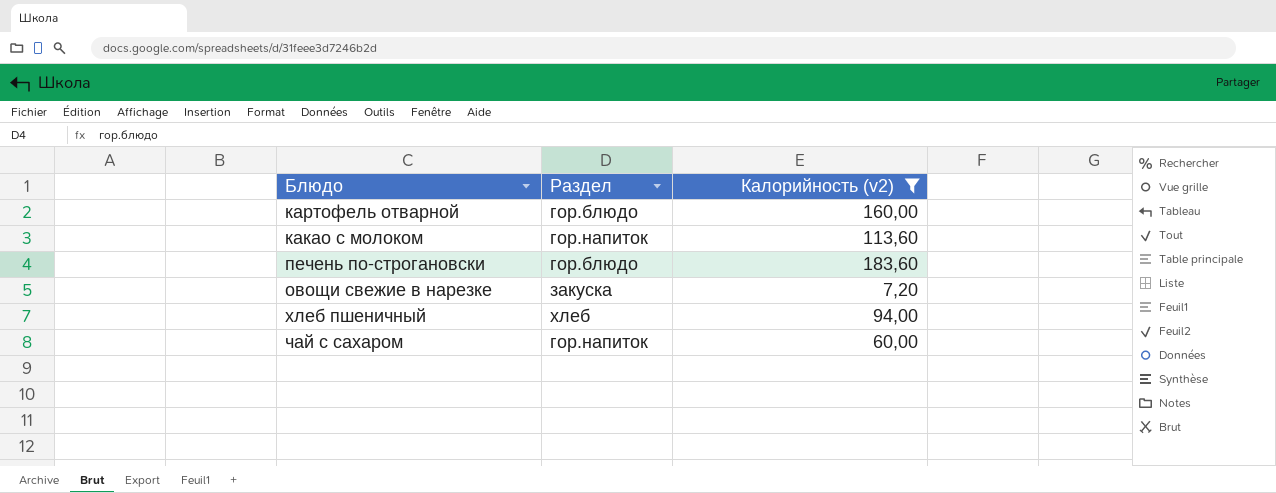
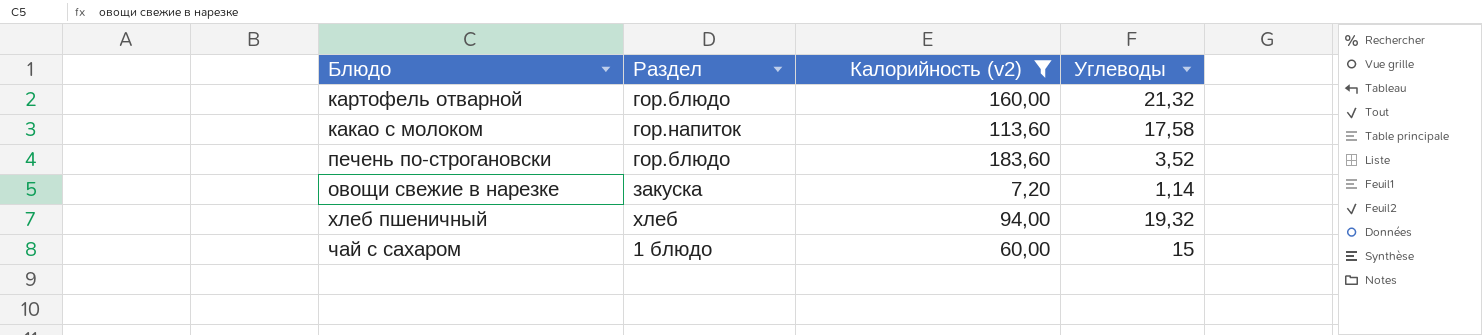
column Углеводы | position: none -> 4
чай с сахаром | Раздел: гор.напиток -> 1 блюдо

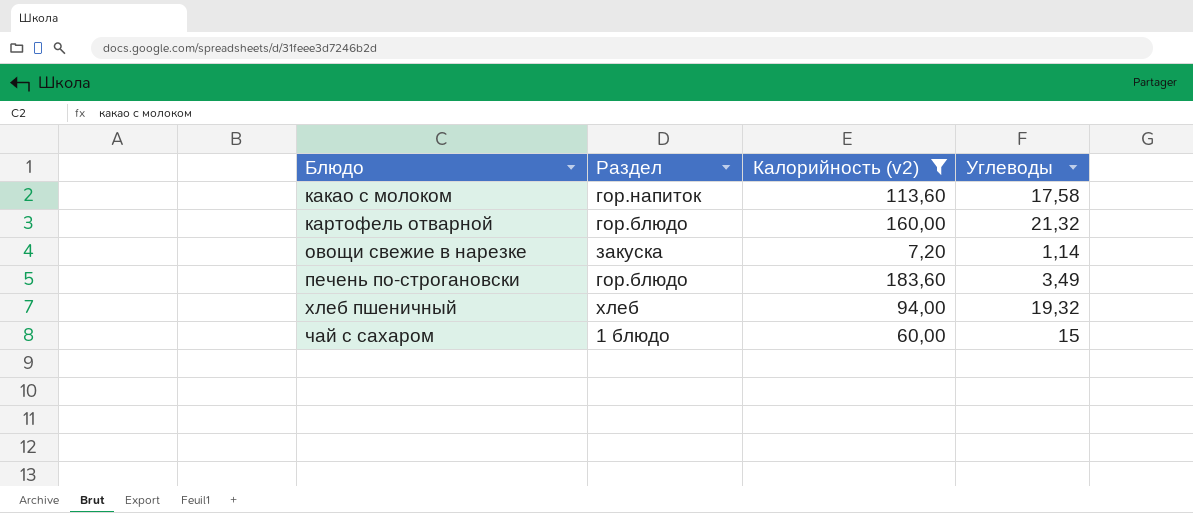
row order: none -> Блюдо ascending
печень по-строгановски | Углеводы: 3,52 -> 3,49

